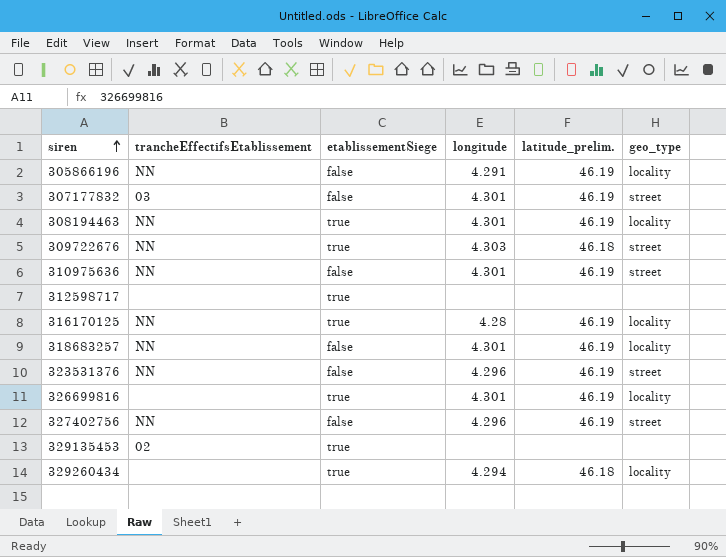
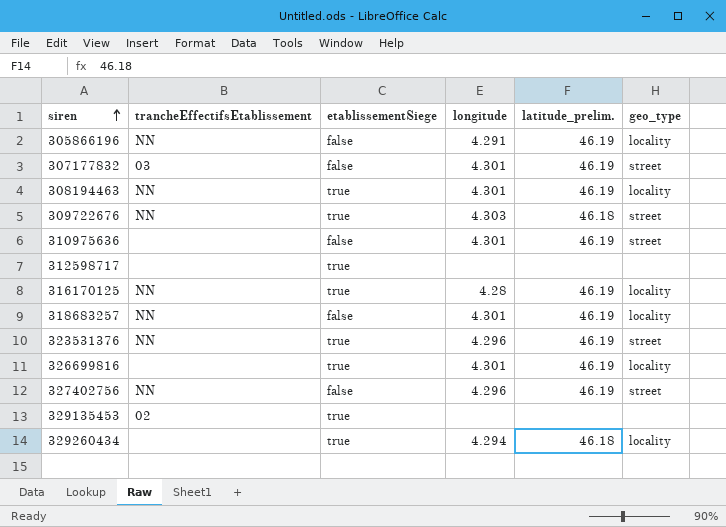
310975636 | trancheEffectifsEtablissement: NN -> none
323531376 | etablissementSiege: false -> true

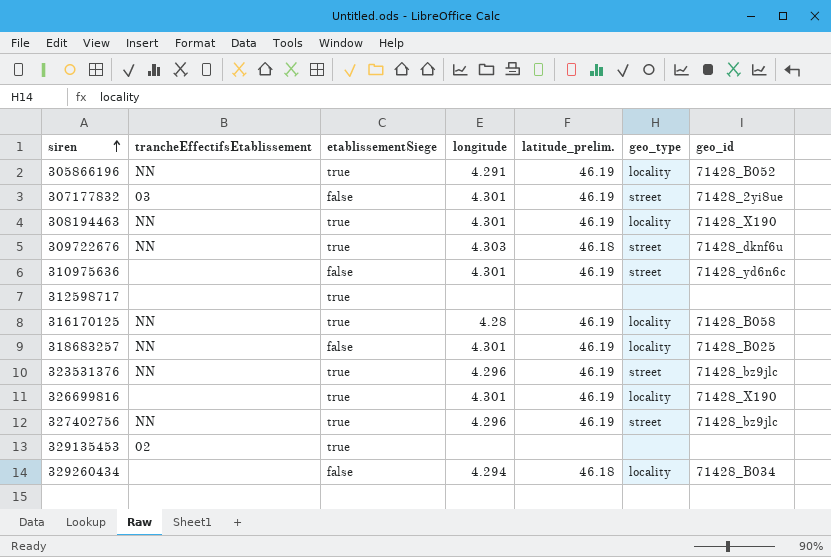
column geo_id | position: none -> 7
305866196 | etablissementSiege: false -> true
327402756 | etablissementSiege: false -> true
329260434 | etablissementSiege: true -> false

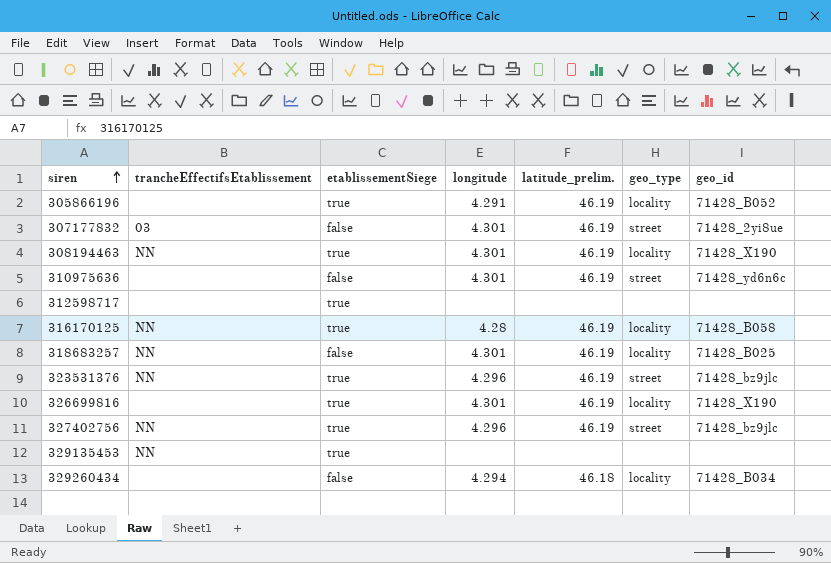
row 309722676: NN | true | 4.303 | 46.18 | street | 71428_dknf6u -> none
305866196 | trancheEffectifsEtablissement: NN -> none
329135453 | trancheEffectifsEtablissement: 02 -> NN

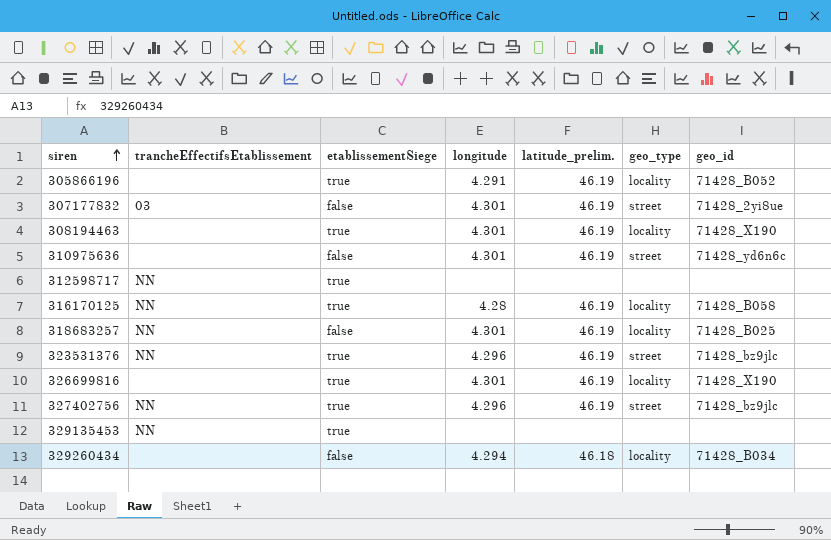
308194463 | trancheEffectifsEtablissement: NN -> none
312598717 | trancheEffectifsEtablissement: none -> NN

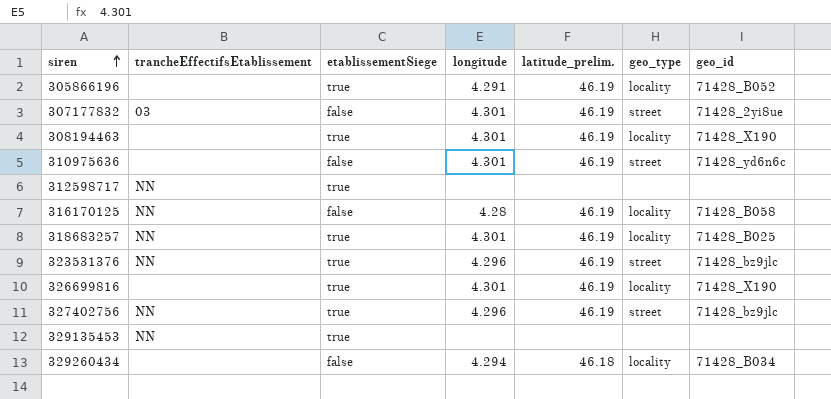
316170125 | etablissementSiege: true -> false
318683257 | etablissementSiege: false -> true

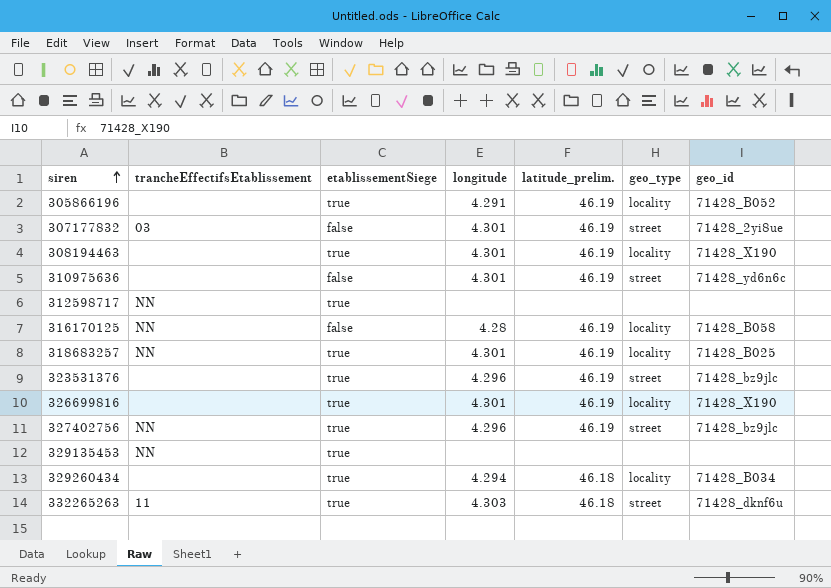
323531376 | trancheEffectifsEtablissement: NN -> none
329260434 | etablissementSiege: false -> true
row 332265263: none -> 11 | true | 4.303 | 46.18 | street | 71428_dknf6u

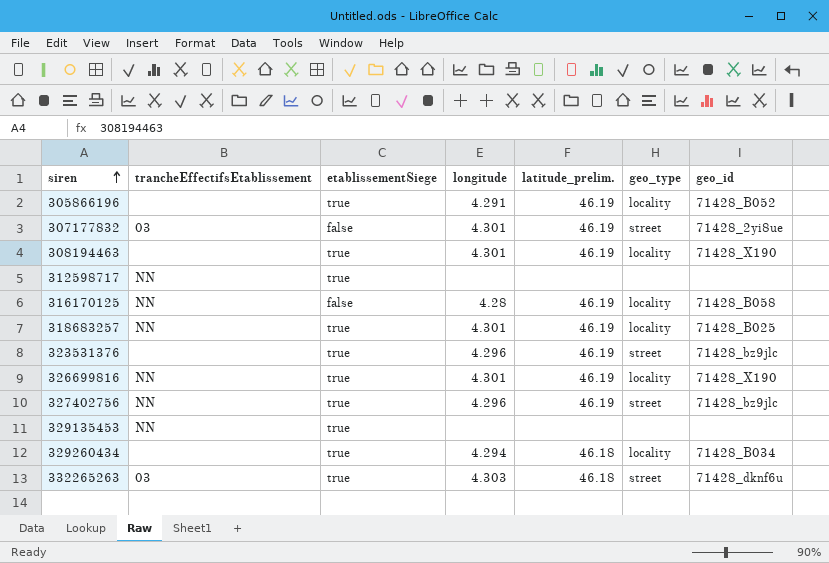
row 310975636: none | false | 4.301 | 46.19 | street | 71428_yd6n6c -> none
326699816 | trancheEffectifsEtablissement: none -> NN
332265263 | trancheEffectifsEtablissement: 11 -> 03

